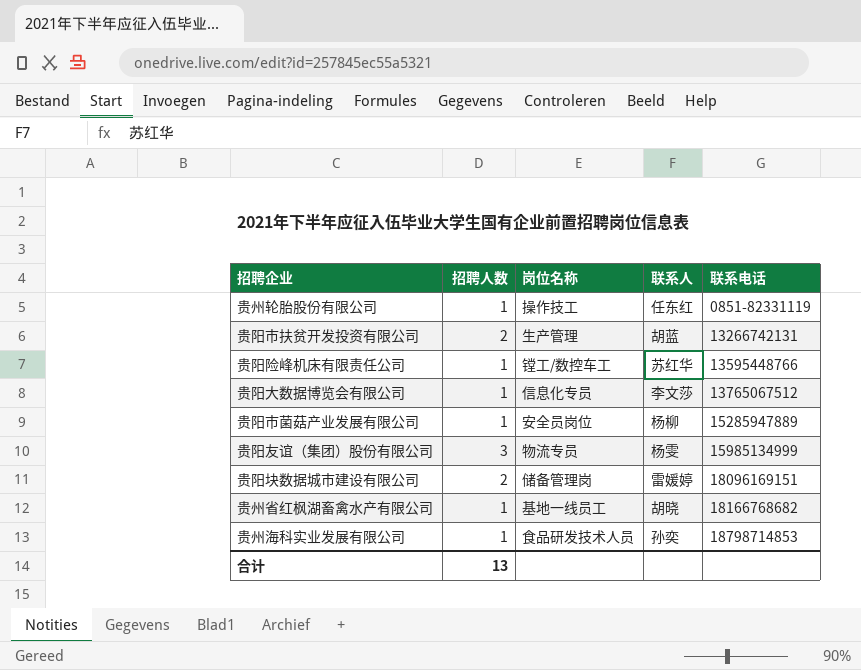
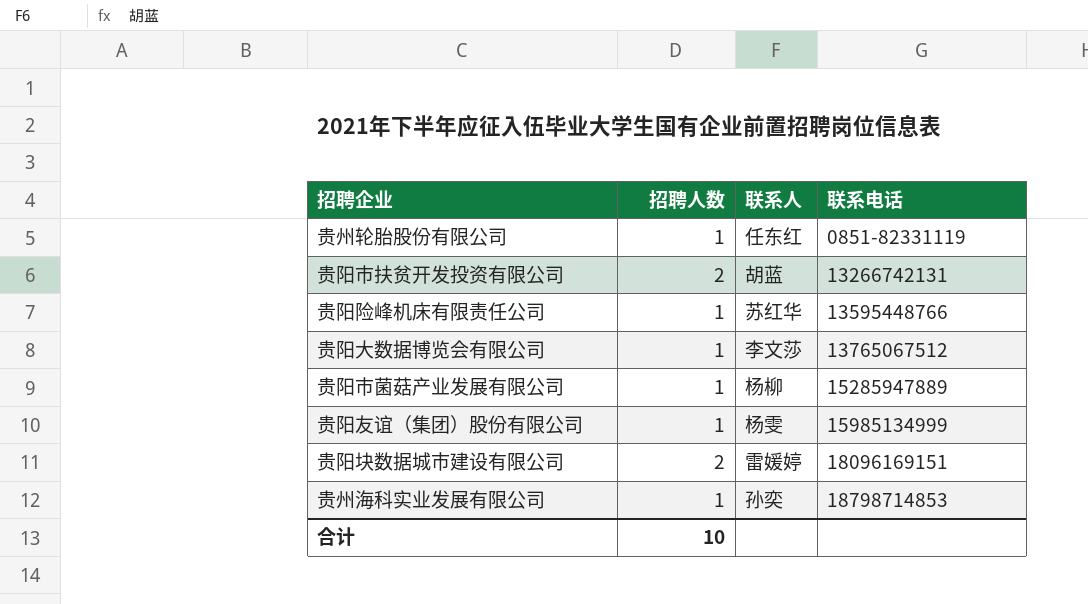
column 岗位名称 | position: 3 -> none
row 贵州省红枫湖畜禽水产有限公司: 1 | 基地一线员工 | 胡晓 | 18166768682 -> none
贵阳友谊（集团）股份有限公司 | 招聘人数: 3 -> 1
合计 | 招聘人数: 13 -> 10

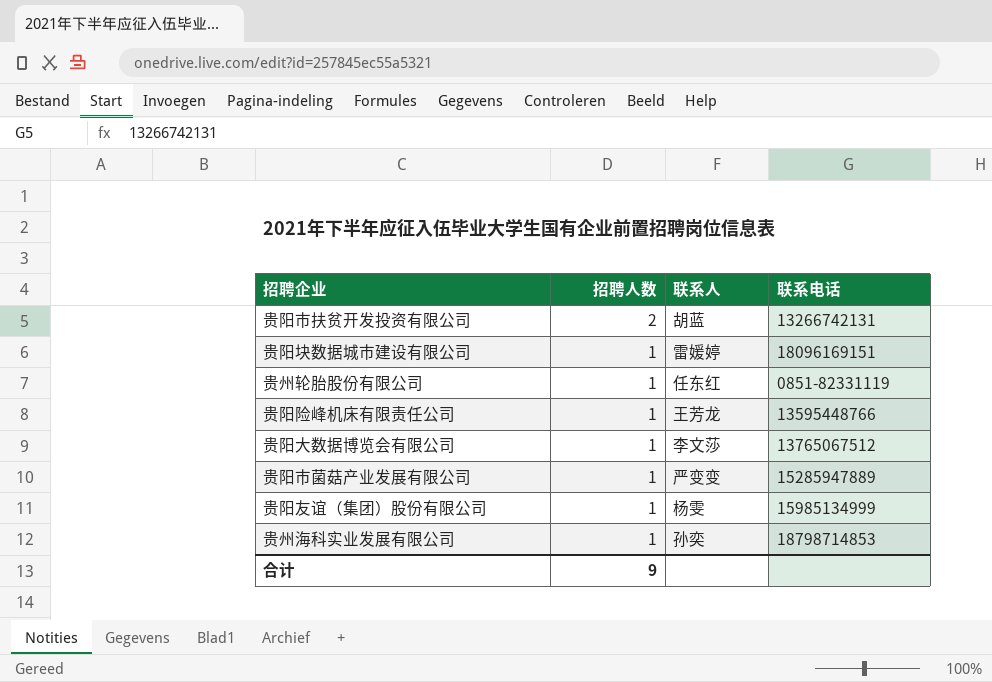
row order: 联系电话 ascending -> 招聘人数 descending
贵阳块数据城市建设有限公司 | 招聘人数: 2 -> 1
贵阳险峰机床有限责任公司 | 联系人: 苏红华 -> 王芳龙
贵阳市菌菇产业发展有限公司 | 联系人: 杨柳 -> 严变变
合计 | 招聘人数: 10 -> 9

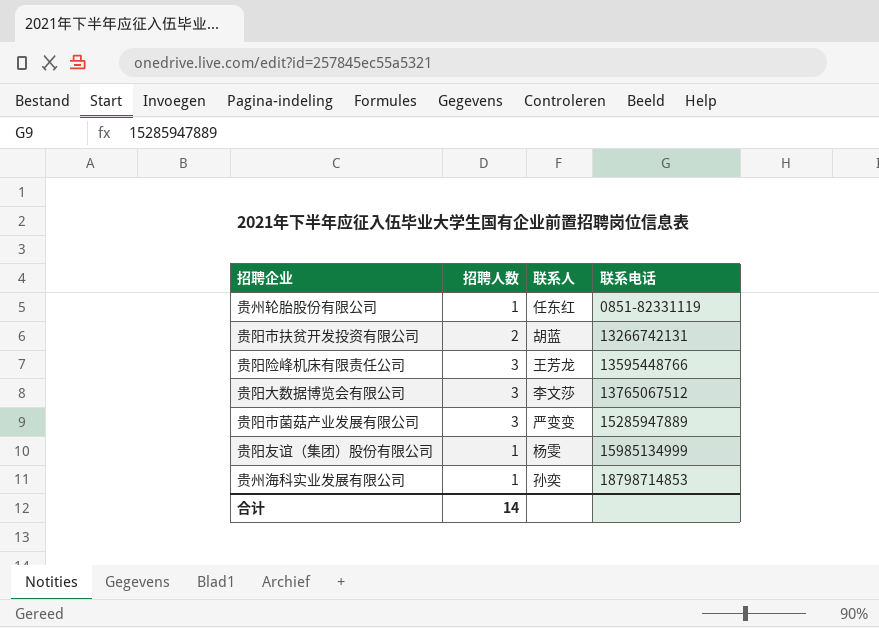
row order: 招聘人数 descending -> 联系电话 ascending
row 贵阳块数据城市建设有限公司: 1 | 雷媛婷 | 18096169151 -> none
贵阳险峰机床有限责任公司 | 招聘人数: 1 -> 3
贵阳大数据博览会有限公司 | 招聘人数: 1 -> 3
贵阳市菌菇产业发展有限公司 | 招聘人数: 1 -> 3
合计 | 招聘人数: 9 -> 14

